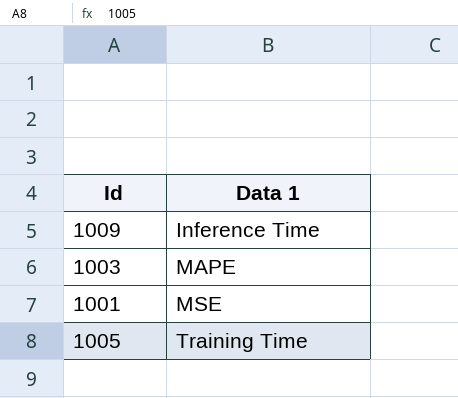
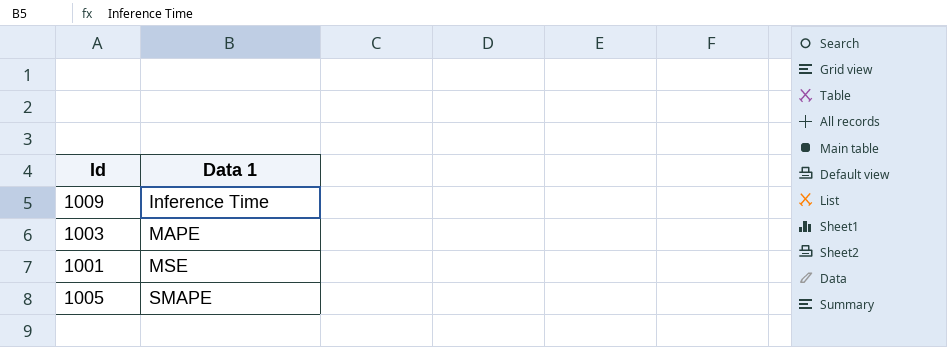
1005 | Data 1: Training Time -> SMAPE

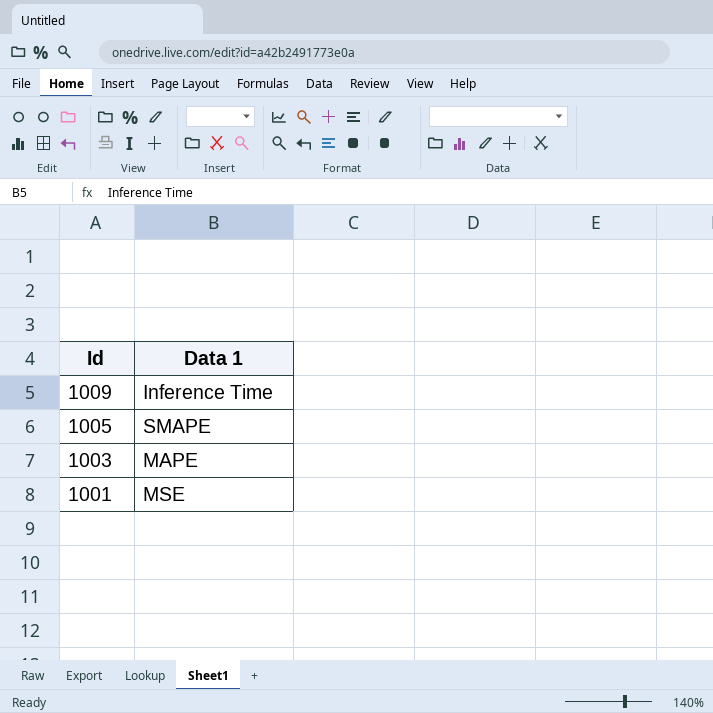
row order: Data 1 ascending -> Id descending

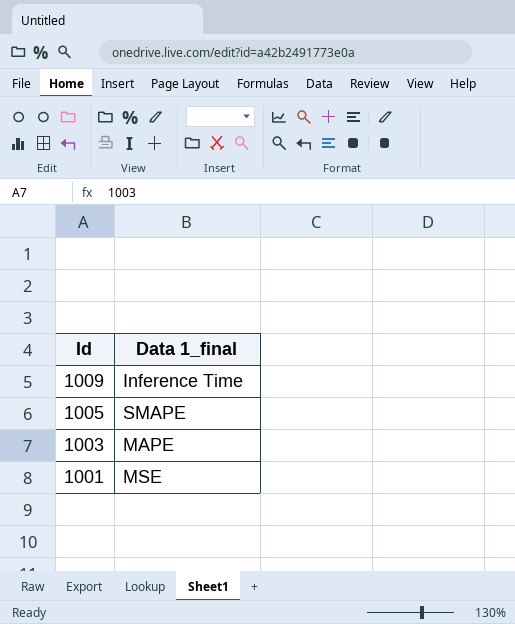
column name: Data 1 -> Data 1_final

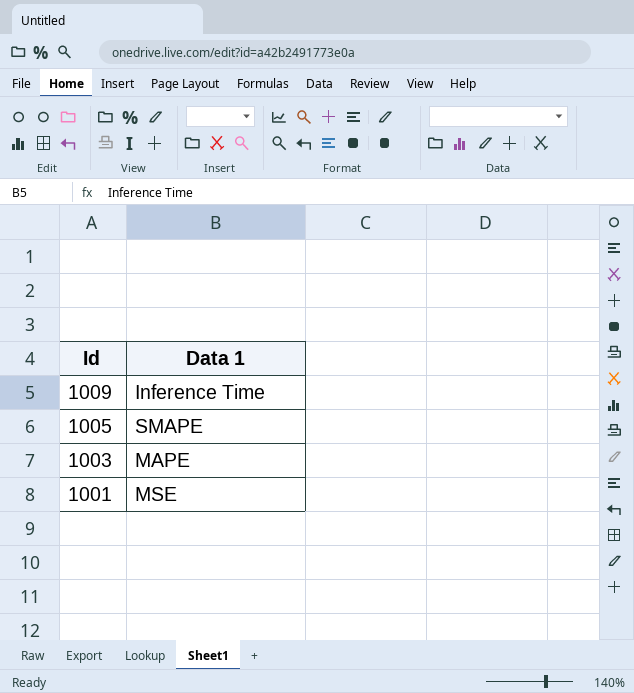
column name: Data 1_final -> Data 1

